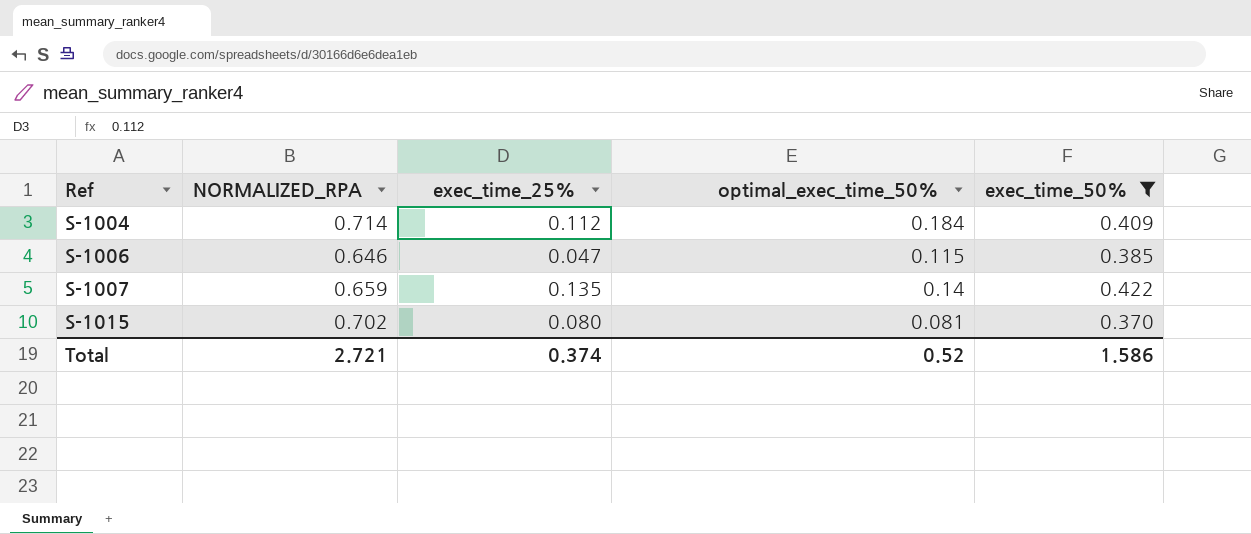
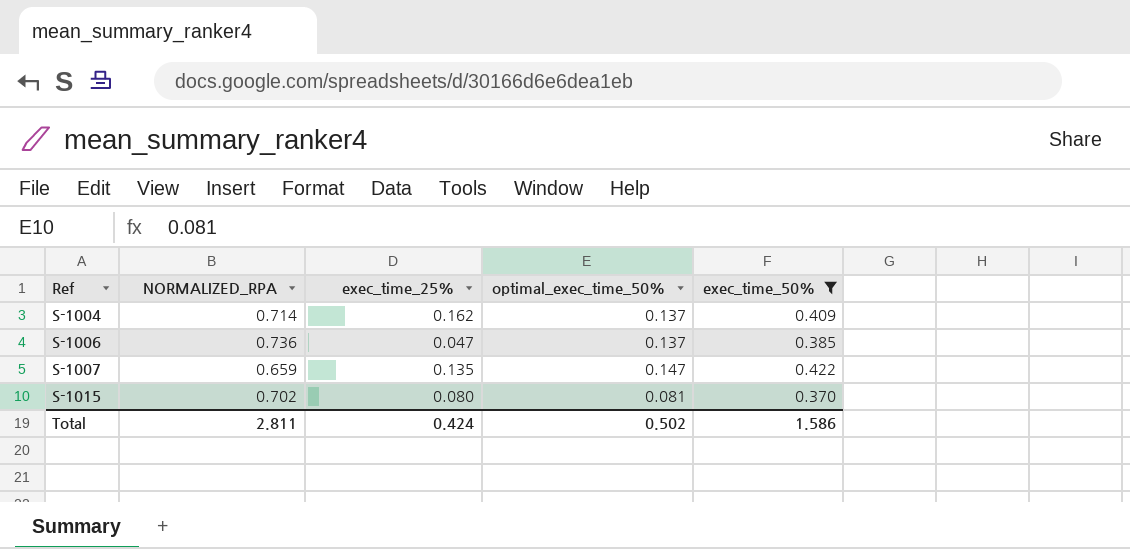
S-1004 | exec_time_25%: 0.112 -> 0.162
S-1004 | optimal_exec_time_50%: 0.184 -> 0.137
S-1006 | NORMALIZED_RPA: 0.646 -> 0.736
S-1006 | optimal_exec_time_50%: 0.115 -> 0.137
S-1007 | optimal_exec_time_50%: 0.14 -> 0.147
Total | NORMALIZED_RPA: 2.721 -> 2.811
Total | exec_time_25%: 0.374 -> 0.424
Total | optimal_exec_time_50%: 0.52 -> 0.502

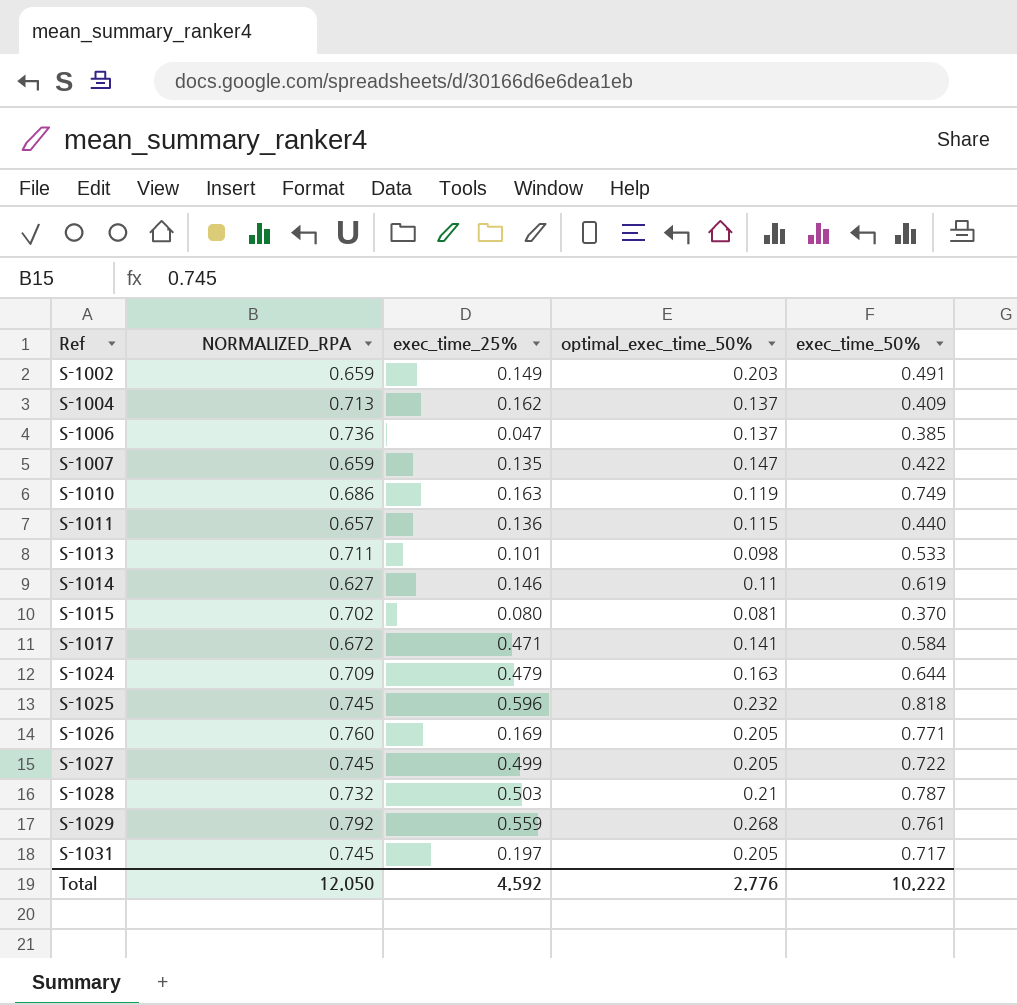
filter: exec_time_50% <= 0.422 -> none
S-1004 | NORMALIZED_RPA: 0.714 -> 0.713
Total | NORMALIZED_RPA: 2.811 -> 12.050
Total | exec_time_25%: 0.424 -> 4.592
Total | optimal_exec_time_50%: 0.502 -> 2.776
Total | exec_time_50%: 1.586 -> 10.222

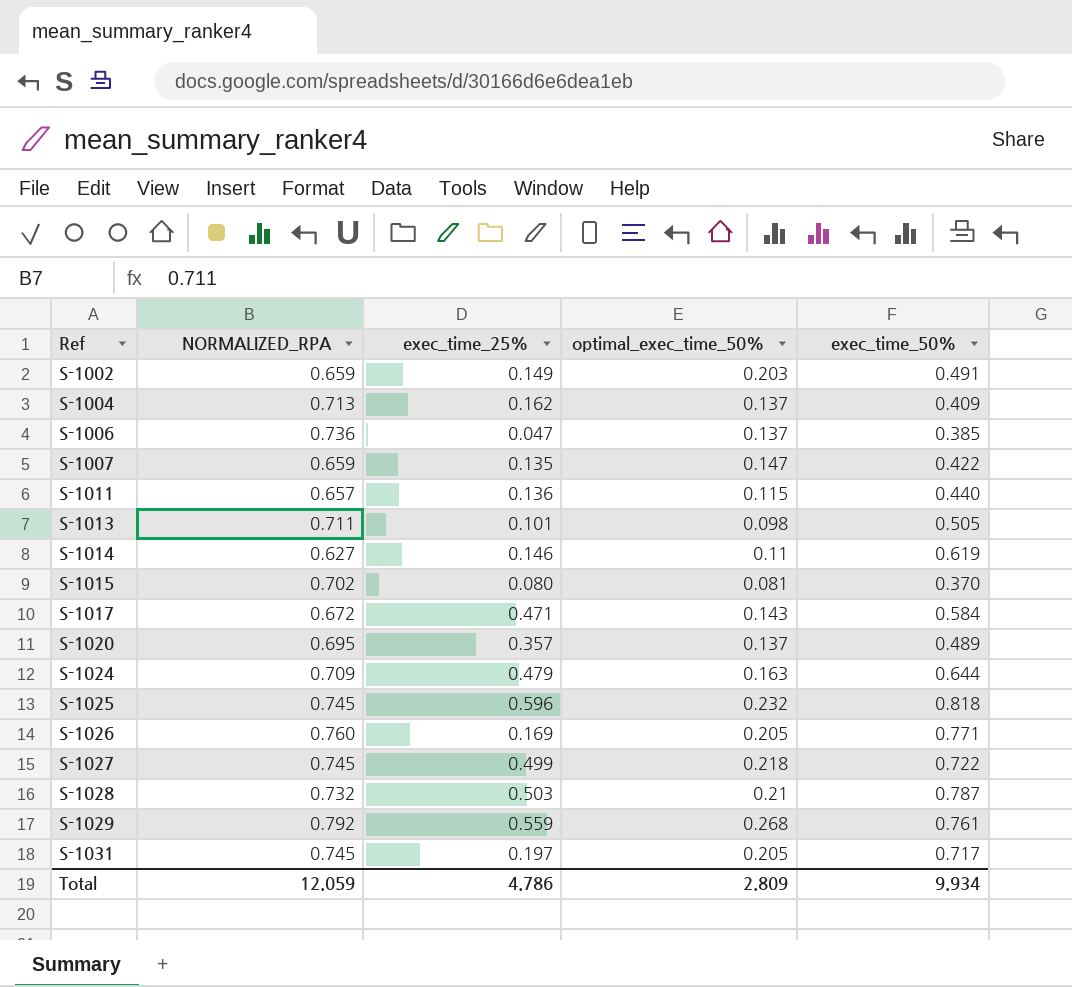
row S-1010: 0.686 | 0.163 | 0.119 | 0.749 -> none
S-1013 | exec_time_50%: 0.533 -> 0.505
S-1017 | optimal_exec_time_50%: 0.141 -> 0.143
row S-1020: none -> 0.695 | 0.357 | 0.137 | 0.489
S-1027 | optimal_exec_time_50%: 0.205 -> 0.218
Total | NORMALIZED_RPA: 12.050 -> 12.059
Total | exec_time_25%: 4.592 -> 4.786
Total | optimal_exec_time_50%: 2.776 -> 2.809
Total | exec_time_50%: 10.222 -> 9.934

